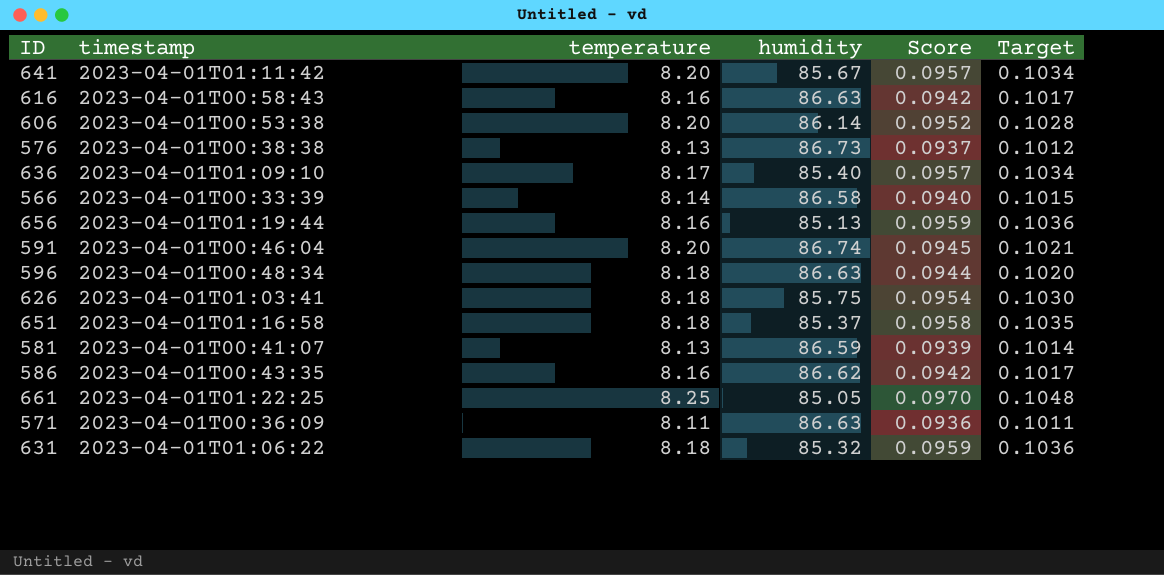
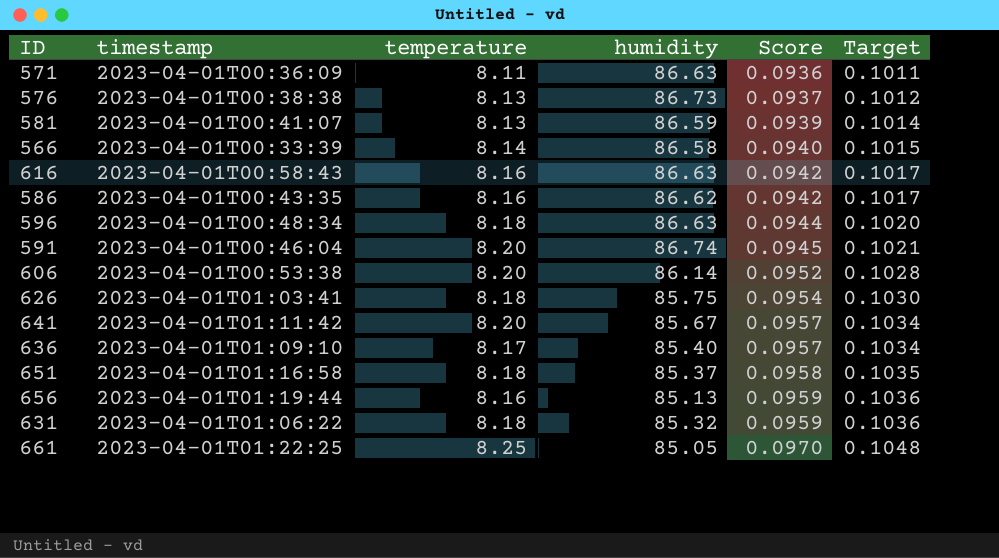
row order: none -> Score ascending

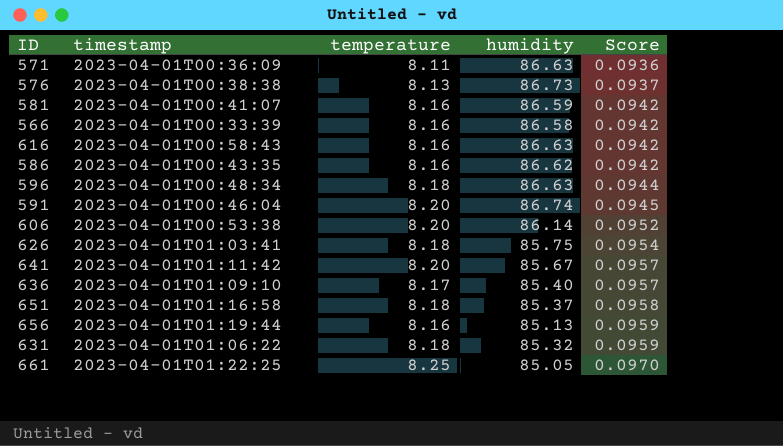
column Target | formula: [Score] * 1.08 -> none
581 | temperature: 8.13 -> 8.16
581 | Score: 0.0939 -> 0.0942
566 | temperature: 8.14 -> 8.16
566 | Score: 0.0940 -> 0.0942

